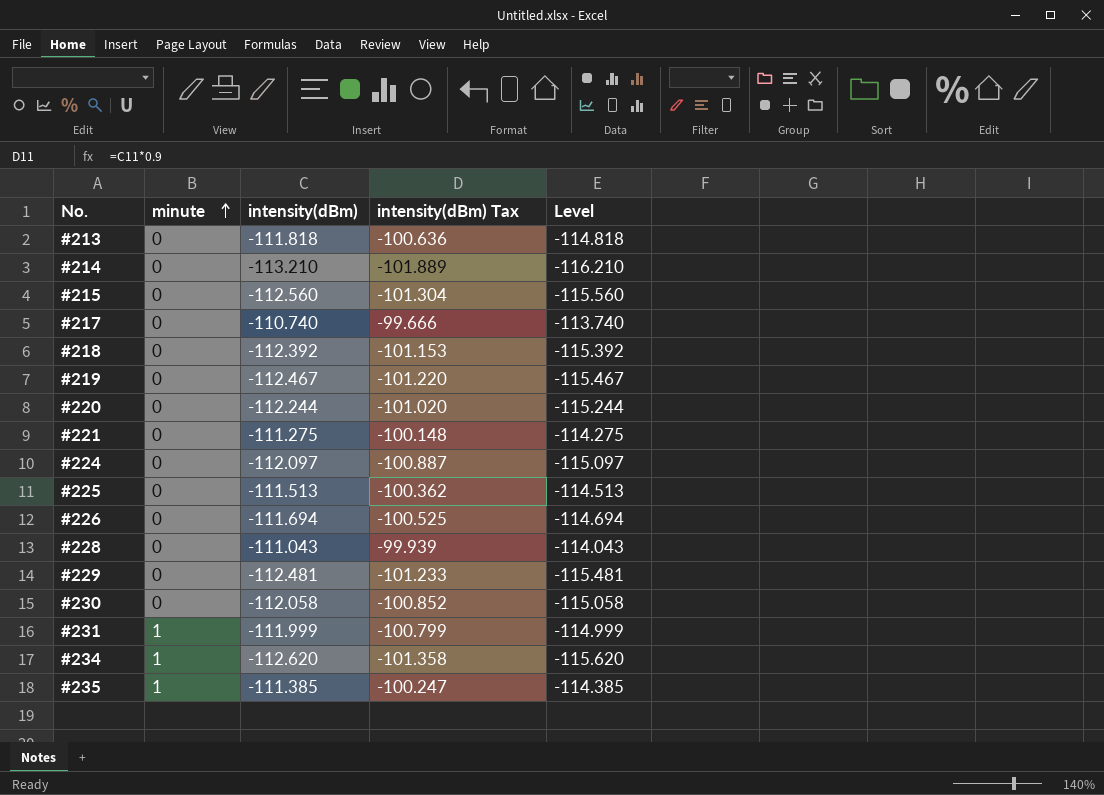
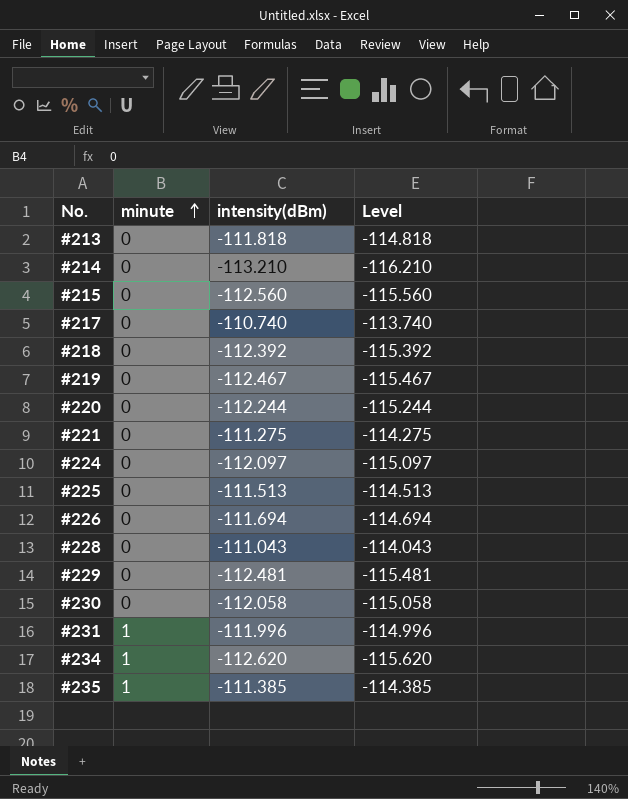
column intensity(dBm) Tax | formula: [intensity(dBm)] * 0.9 -> none
#231 | intensity(dBm): -111.999 -> -111.996
#231 | Level: -114.999 -> -114.996

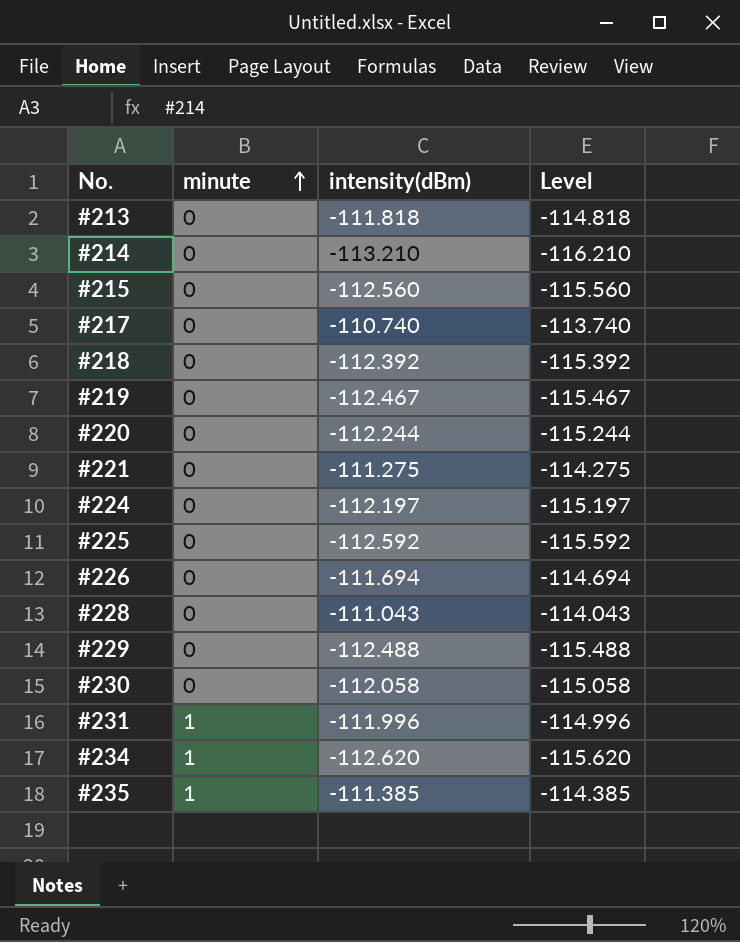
#224 | intensity(dBm): -112.097 -> -112.197
#224 | Level: -115.097 -> -115.197
#225 | intensity(dBm): -111.513 -> -112.592
#225 | Level: -114.513 -> -115.592
#229 | intensity(dBm): -112.481 -> -112.488
#229 | Level: -115.481 -> -115.488

